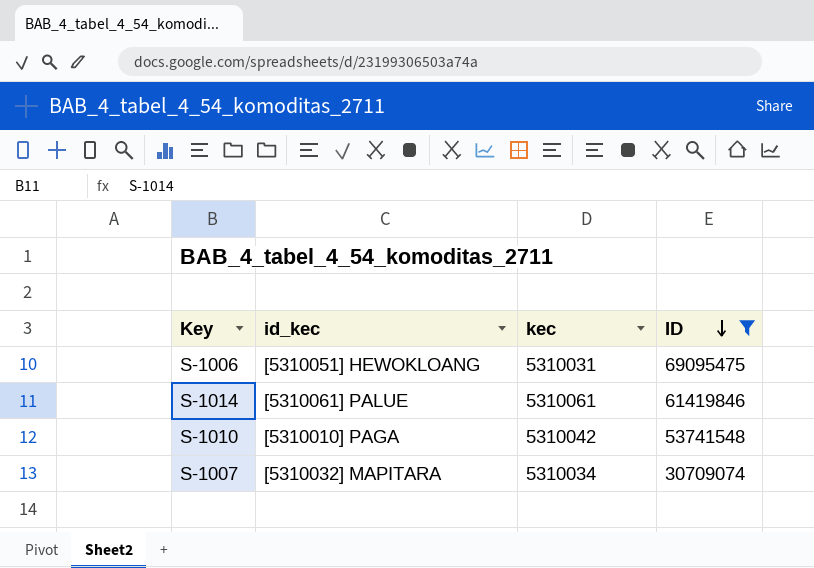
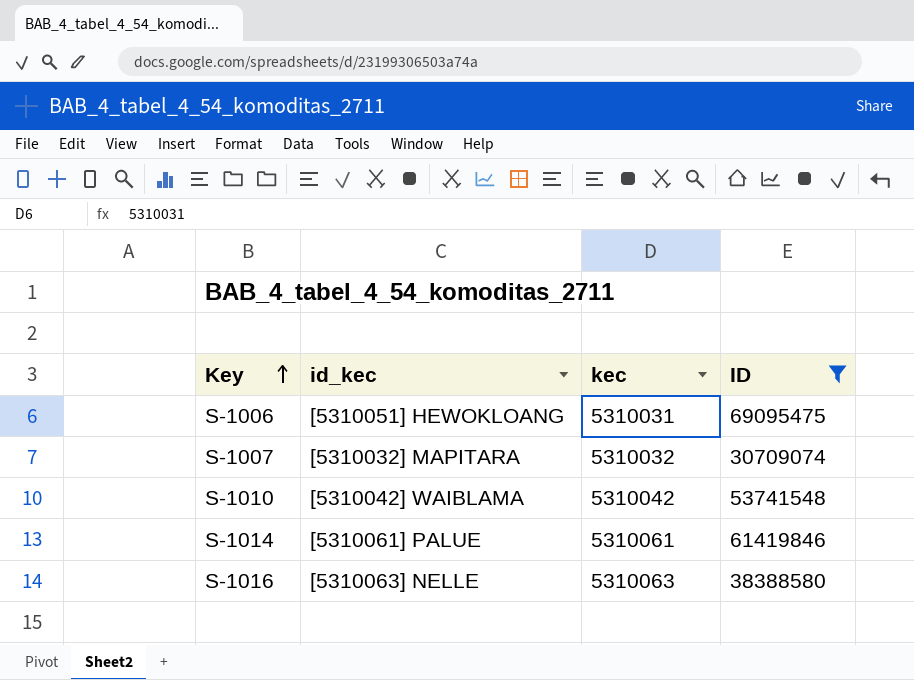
row order: ID descending -> Key ascending
S-1007 | kec: 5310034 -> 5310032
S-1010 | id_kec: [5310010] PAGA -> [5310042] WAIBLAMA
row S-1016: none -> [5310063] NELLE | 5310063 | 38388580

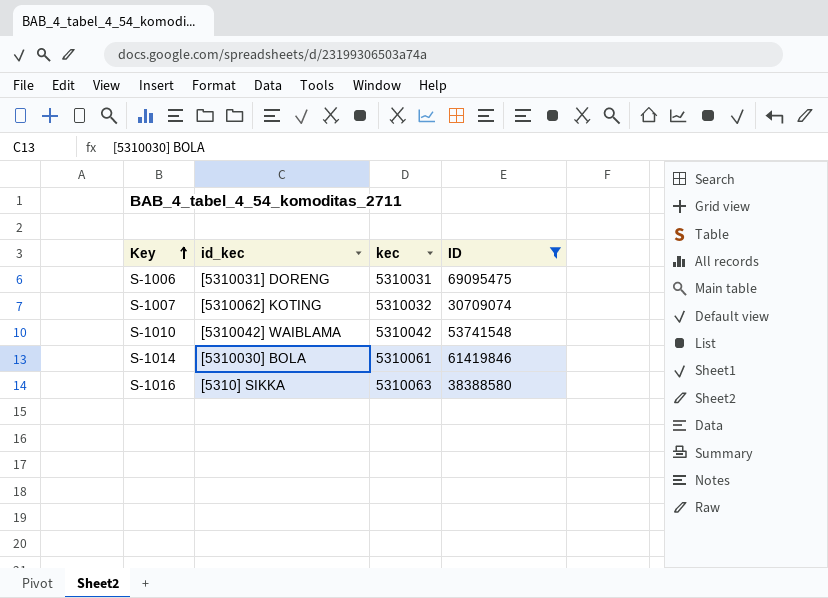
S-1006 | id_kec: [5310051] HEWOKLOANG -> [5310031] DORENG
S-1007 | id_kec: [5310032] MAPITARA -> [5310062] KOTING
S-1014 | id_kec: [5310061] PALUE -> [5310030] BOLA
S-1016 | id_kec: [5310063] NELLE -> [5310] SIKKA

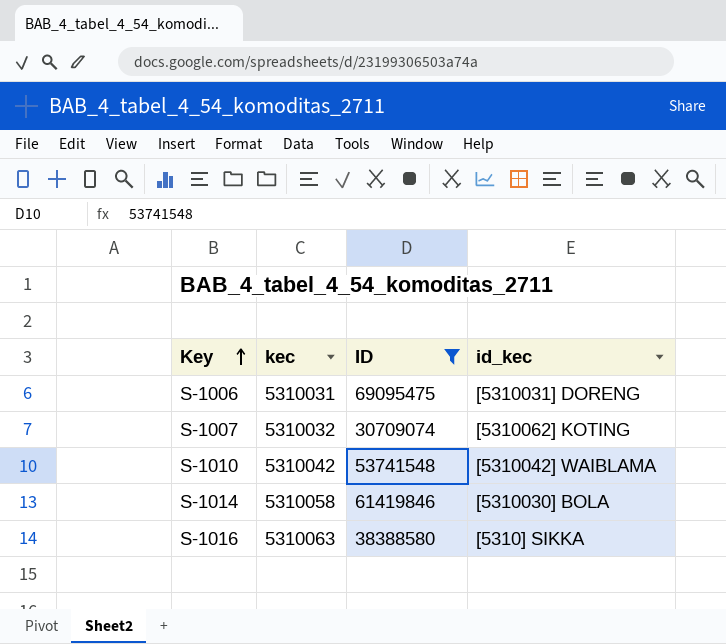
column id_kec | position: 2 -> 4
S-1014 | kec: 5310061 -> 5310058

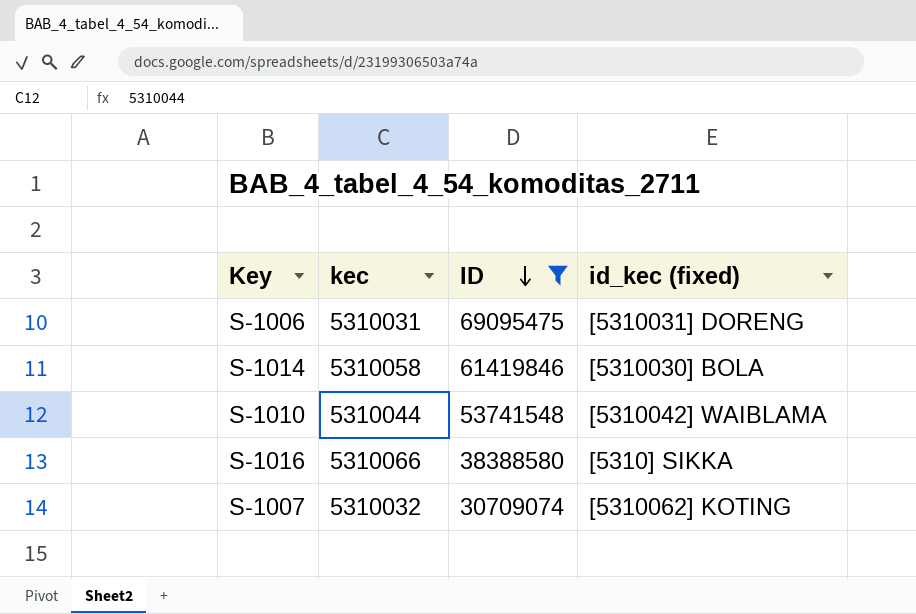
row order: Key ascending -> ID descending
column name: id_kec -> id_kec (fixed)
S-1010 | kec: 5310042 -> 5310044
S-1016 | kec: 5310063 -> 5310066

